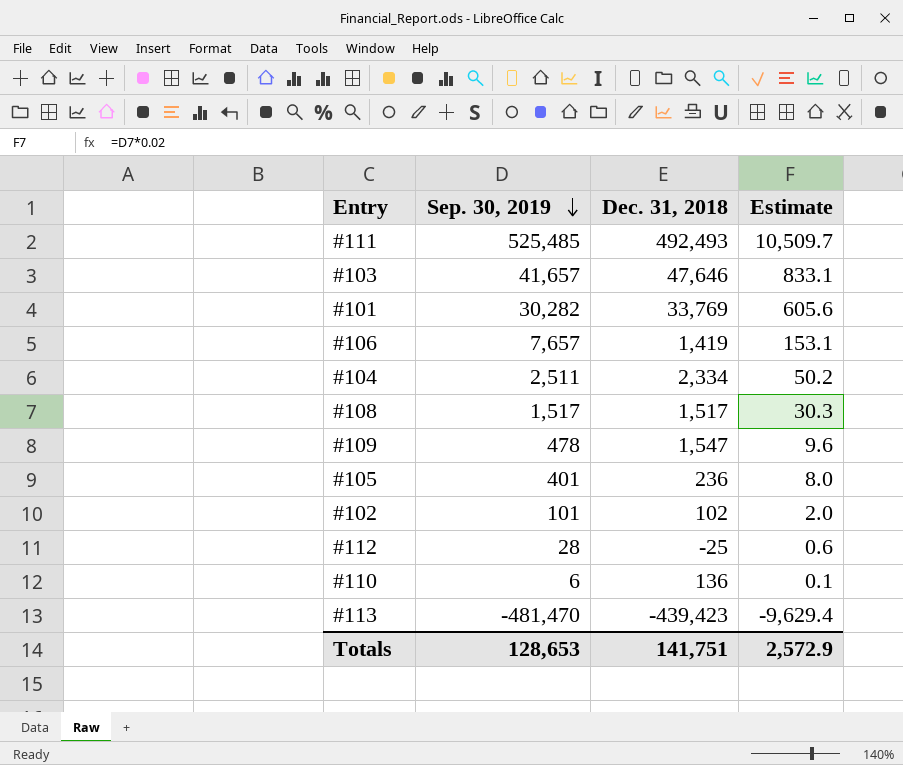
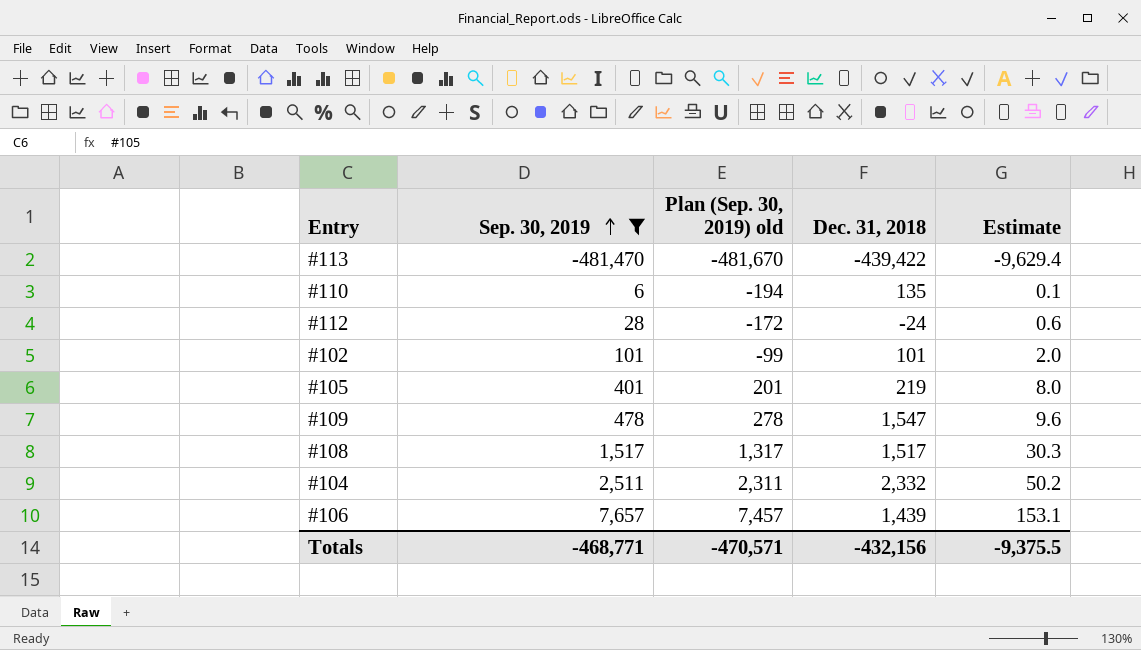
filter: none -> Sep. 30, 2019 <= 7,657
row order: Sep. 30, 2019 descending -> Sep. 30, 2019 ascending
column Plan (Sep. 30, 2019) old | formula: none -> [Sep. 30, 2019] - 200
#113 | Dec. 31, 2018: -439,423 -> -439,422
#110 | Dec. 31, 2018: 136 -> 135
#112 | Dec. 31, 2018: -25 -> -24
#102 | Dec. 31, 2018: 102 -> 101
#105 | Dec. 31, 2018: 236 -> 219
#104 | Dec. 31, 2018: 2,334 -> 2,332
#106 | Dec. 31, 2018: 1,419 -> 1,439
Totals | Sep. 30, 2019: 128,653 -> -468,771
Totals | Dec. 31, 2018: 141,751 -> -432,156
Totals | Estimate: 2,572.9 -> -9,375.5

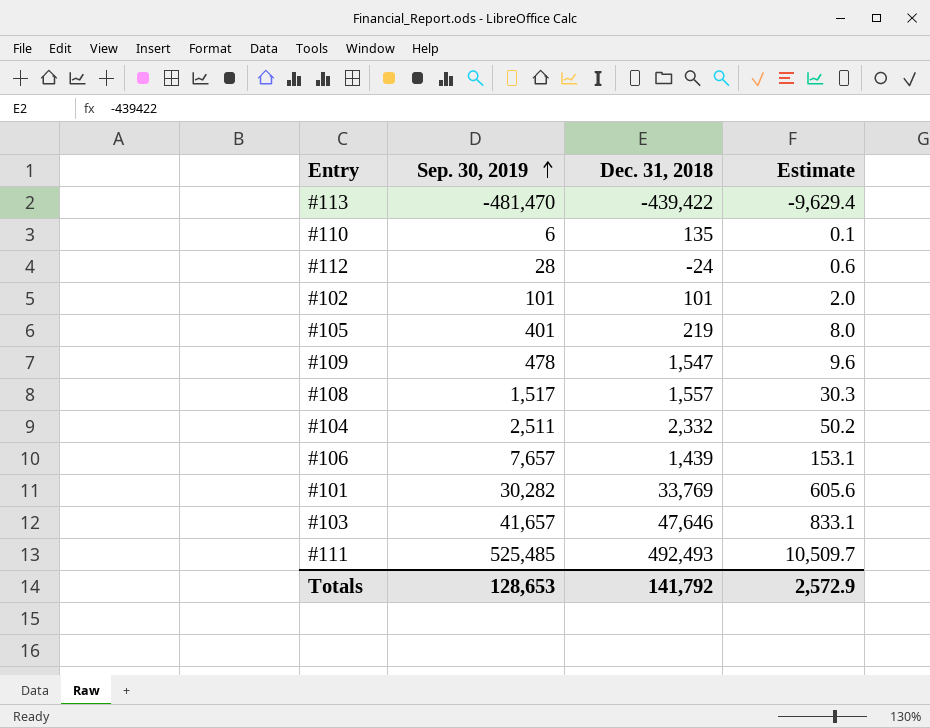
filter: Sep. 30, 2019 <= 7,657 -> none
column Plan (Sep. 30, 2019) old | formula: [Sep. 30, 2019] - 200 -> none
#108 | Dec. 31, 2018: 1,517 -> 1,557
Totals | Sep. 30, 2019: -468,771 -> 128,653
Totals | Dec. 31, 2018: -432,156 -> 141,792
Totals | Estimate: -9,375.5 -> 2,572.9

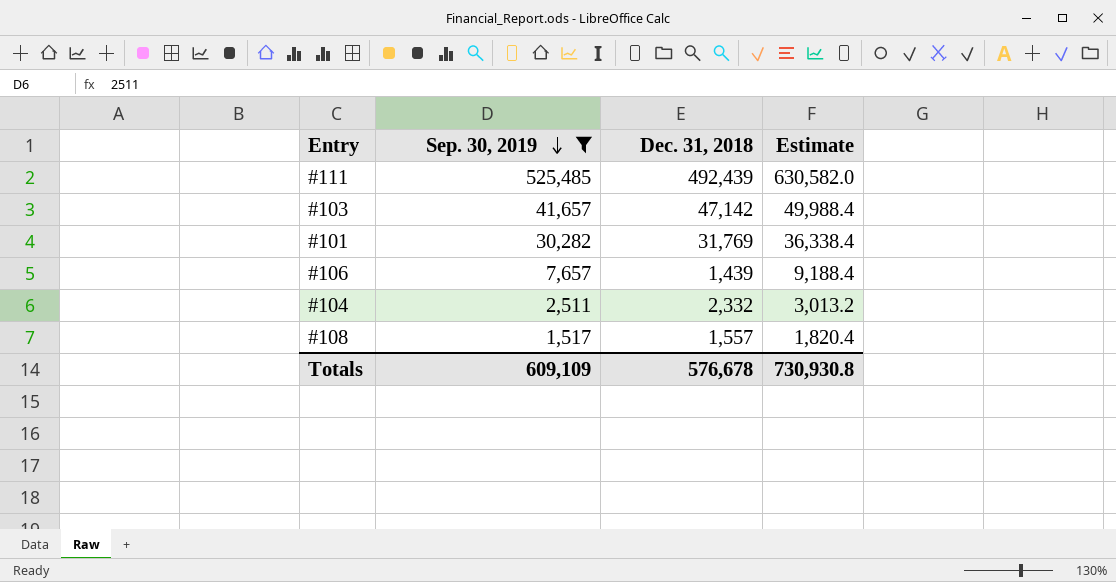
filter: none -> Sep. 30, 2019 >= 1,517
row order: Sep. 30, 2019 ascending -> Sep. 30, 2019 descending
column Estimate | formula: [Sep. 30, 2019] * 0.02 -> [Sep. 30, 2019] * 1.2
#111 | Dec. 31, 2018: 492,493 -> 492,439
#103 | Dec. 31, 2018: 47,646 -> 47,142
#101 | Dec. 31, 2018: 33,769 -> 31,769
Totals | Sep. 30, 2019: 128,653 -> 609,109
Totals | Dec. 31, 2018: 141,792 -> 576,678
Totals | Estimate: 2,572.9 -> 730,930.8

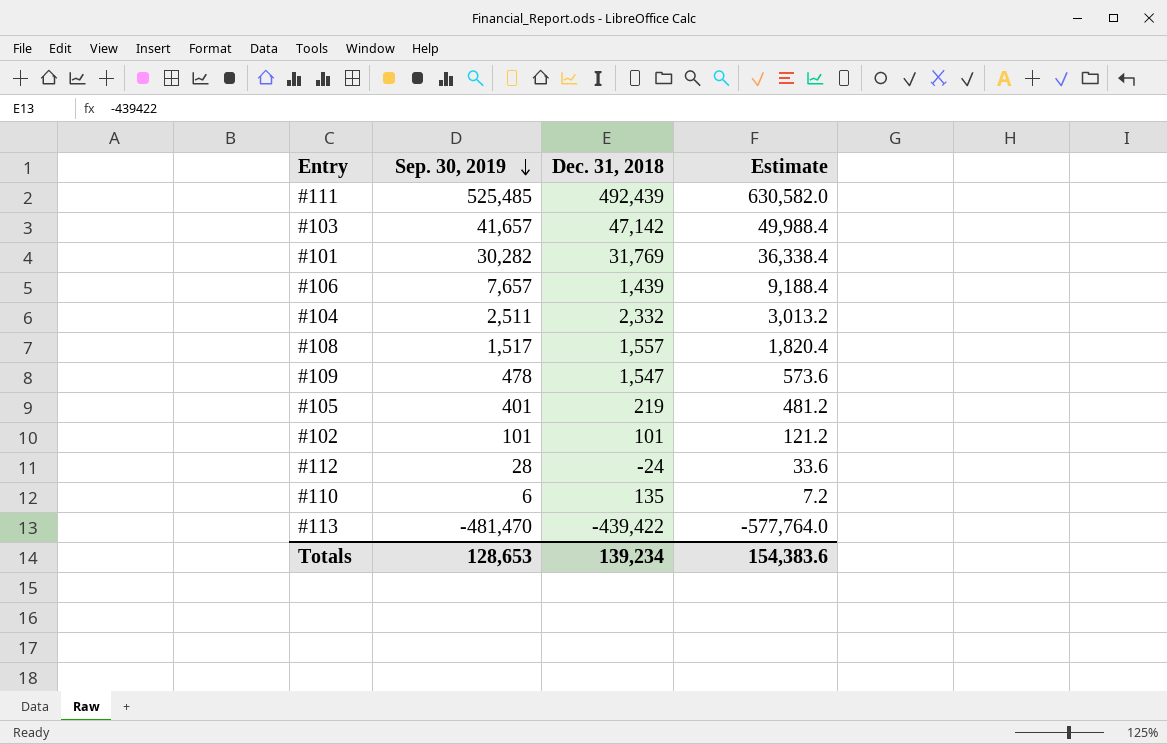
filter: Sep. 30, 2019 >= 1,517 -> none
Totals | Sep. 30, 2019: 609,109 -> 128,653
Totals | Dec. 31, 2018: 576,678 -> 139,234
Totals | Estimate: 730,930.8 -> 154,383.6

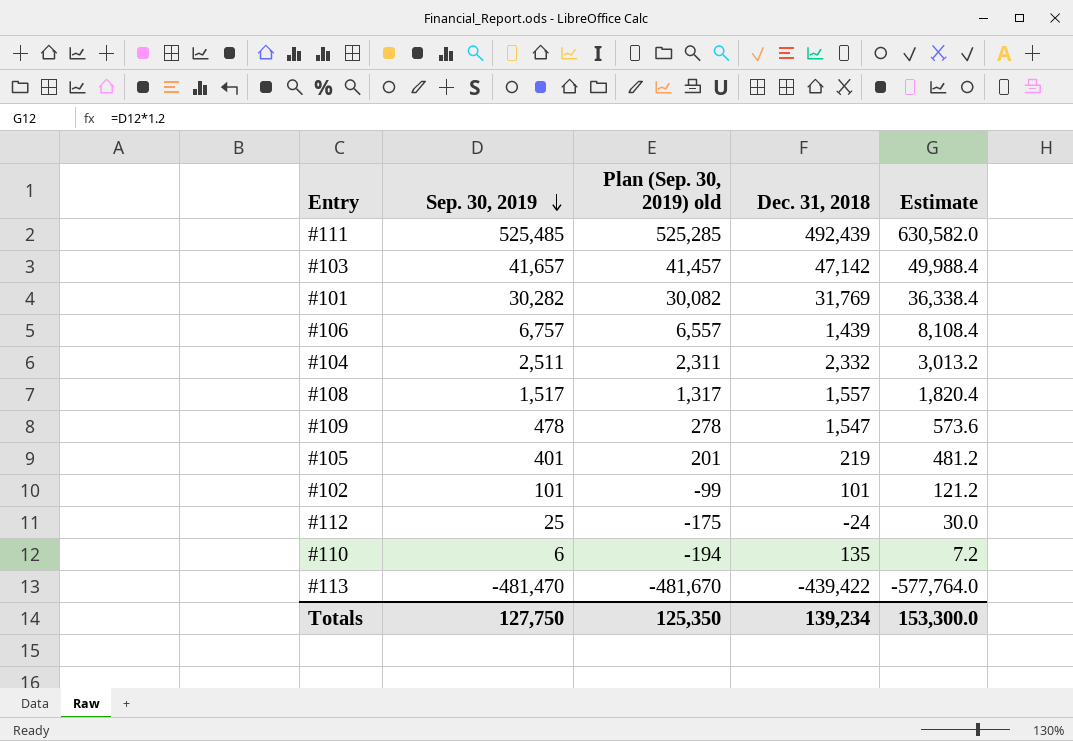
column Plan (Sep. 30, 2019) old | formula: none -> [Sep. 30, 2019] - 200
#106 | Sep. 30, 2019: 7,657 -> 6,757
#106 | Estimate: 9,188.4 -> 8,108.4
#112 | Sep. 30, 2019: 28 -> 25
#112 | Estimate: 33.6 -> 30.0
Totals | Sep. 30, 2019: 128,653 -> 127,750
Totals | Estimate: 154,383.6 -> 153,300.0

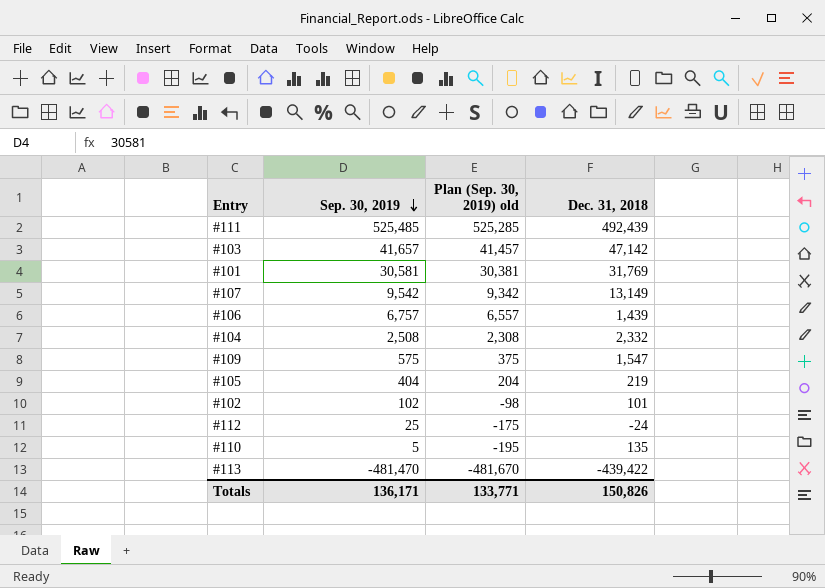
column Estimate | formula: [Sep. 30, 2019] * 1.2 -> none
row #108: 1,517 | 1,317 | 1,557 | 1,820.4 -> none
#101 | Sep. 30, 2019: 30,282 -> 30,581
#101 | Plan (Sep. 30, 2019) old: 30,082 -> 30,381
row #107: none -> 9,542 | 9,342 | 13,149
#104 | Sep. 30, 2019: 2,511 -> 2,508
#104 | Plan (Sep. 30, 2019) old: 2,311 -> 2,308
#109 | Sep. 30, 2019: 478 -> 575
#109 | Plan (Sep. 30, 2019) old: 278 -> 375
#105 | Sep. 30, 2019: 401 -> 404
#105 | Plan (Sep. 30, 2019) old: 201 -> 204
#102 | Sep. 30, 2019: 101 -> 102
#102 | Plan (Sep. 30, 2019) old: -99 -> -98
#110 | Sep. 30, 2019: 6 -> 5
#110 | Plan (Sep. 30, 2019) old: -194 -> -195
Totals | Sep. 30, 2019: 127,750 -> 136,171
Totals | Plan (Sep. 30, 2019) old: 125,350 -> 133,771
Totals | Dec. 31, 2018: 139,234 -> 150,826

